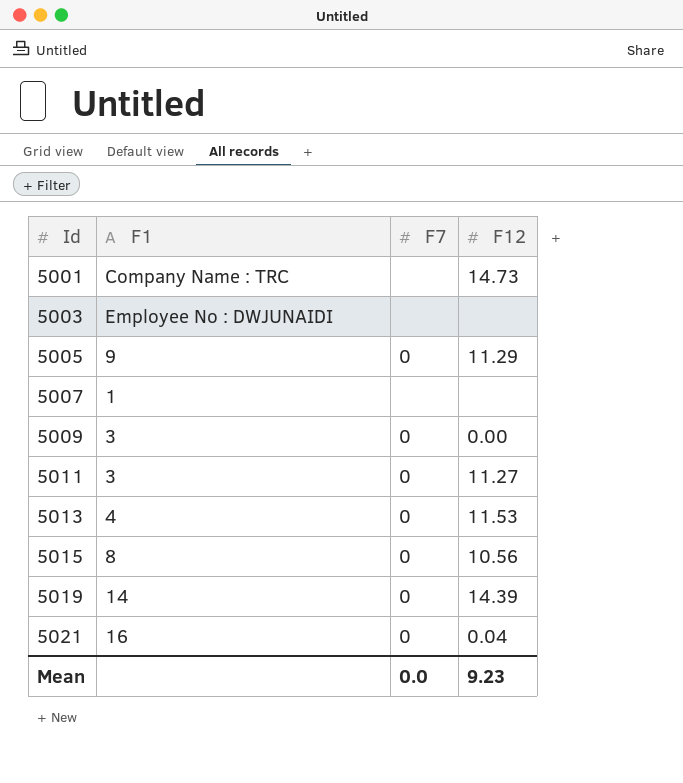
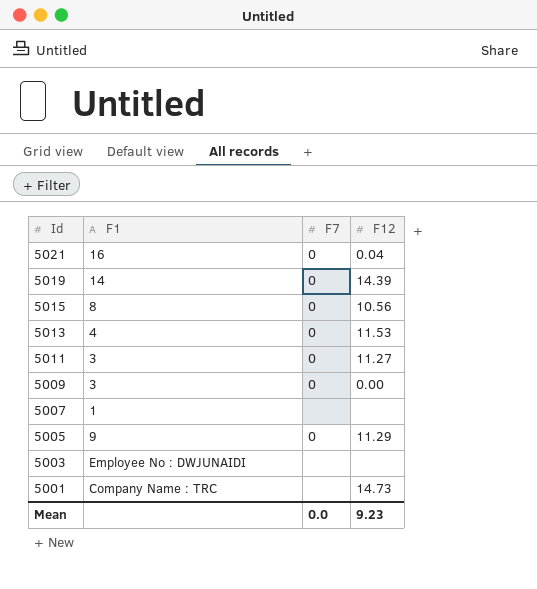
row order: Id ascending -> Id descending

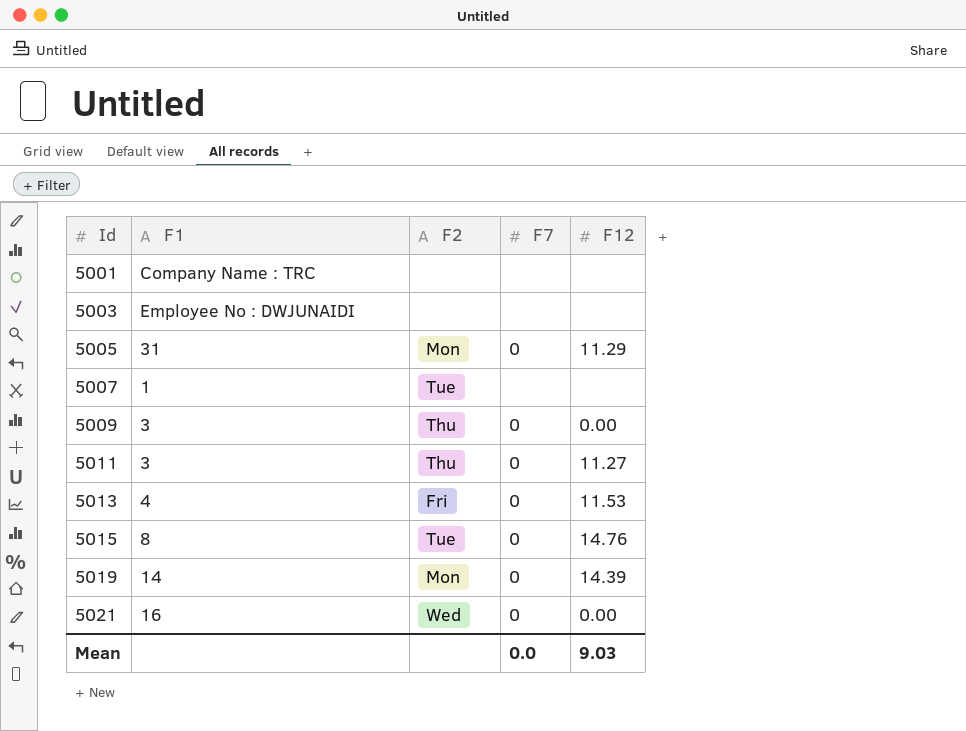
row order: Id descending -> Id ascending
column F2 | position: none -> 3
5001 | F12: 14.73 -> none
5005 | F1: 9 -> 31
5015 | F12: 10.56 -> 14.76
5021 | F12: 0.04 -> 0.00
Mean | F12: 9.23 -> 9.03

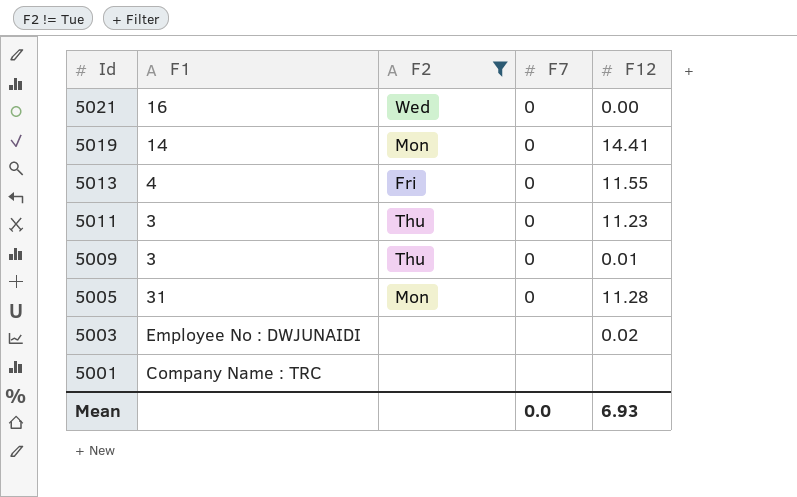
filter: none -> F2 != Tue
row order: Id ascending -> Id descending
5019 | F12: 14.39 -> 14.41
5013 | F12: 11.53 -> 11.55
5011 | F12: 11.27 -> 11.23
5009 | F12: 0.00 -> 0.01
5005 | F12: 11.29 -> 11.28
5003 | F12: none -> 0.02
Mean | F12: 9.03 -> 6.93

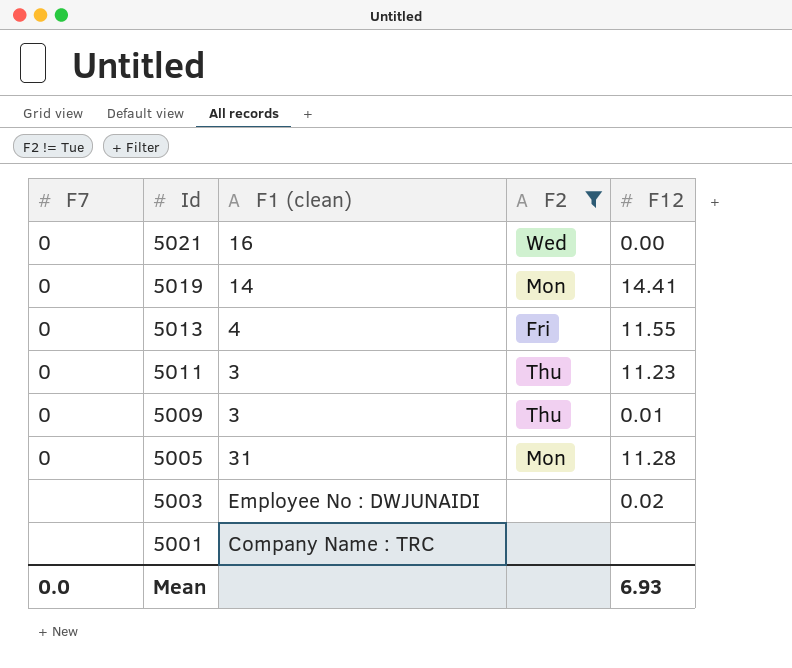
column F7 | position: 4 -> 1
column name: F1 -> F1 (clean)

